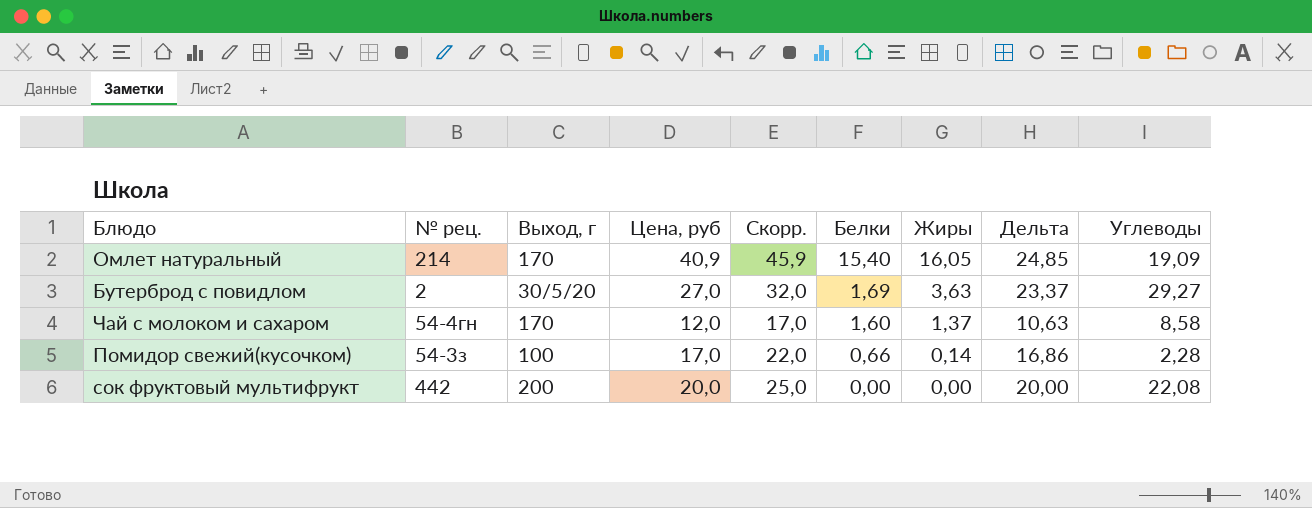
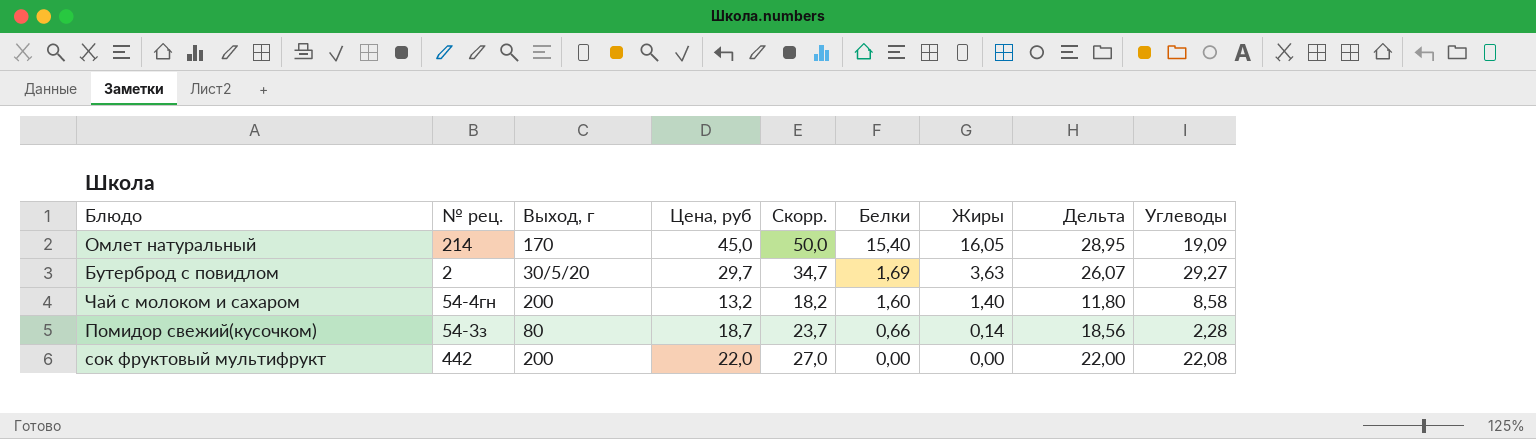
Омлет натуральный | Цена, руб: 40,9 -> 45,0
Омлет натуральный | Скорр.: 45,9 -> 50,0
Омлет натуральный | Дельта: 24,85 -> 28,95
Бутерброд с повидлом | Цена, руб: 27,0 -> 29,7
Бутерброд с повидлом | Скорр.: 32,0 -> 34,7
Бутерброд с повидлом | Дельта: 23,37 -> 26,07
Чай с молоком и сахаром | Выход, г: 170 -> 200
Чай с молоком и сахаром | Цена, руб: 12,0 -> 13,2
Чай с молоком и сахаром | Скорр.: 17,0 -> 18,2
Чай с молоком и сахаром | Жиры: 1,37 -> 1,40
Чай с молоком и сахаром | Дельта: 10,63 -> 11,80
Помидор свежий(кусочком) | Выход, г: 100 -> 80
Помидор свежий(кусочком) | Цена, руб: 17,0 -> 18,7
Помидор свежий(кусочком) | Скорр.: 22,0 -> 23,7
Помидор свежий(кусочком) | Дельта: 16,86 -> 18,56
сок фруктовый мультифрукт | Цена, руб: 20,0 -> 22,0
сок фруктовый мультифрукт | Скорр.: 25,0 -> 27,0
сок фруктовый мультифрукт | Дельта: 20,00 -> 22,00

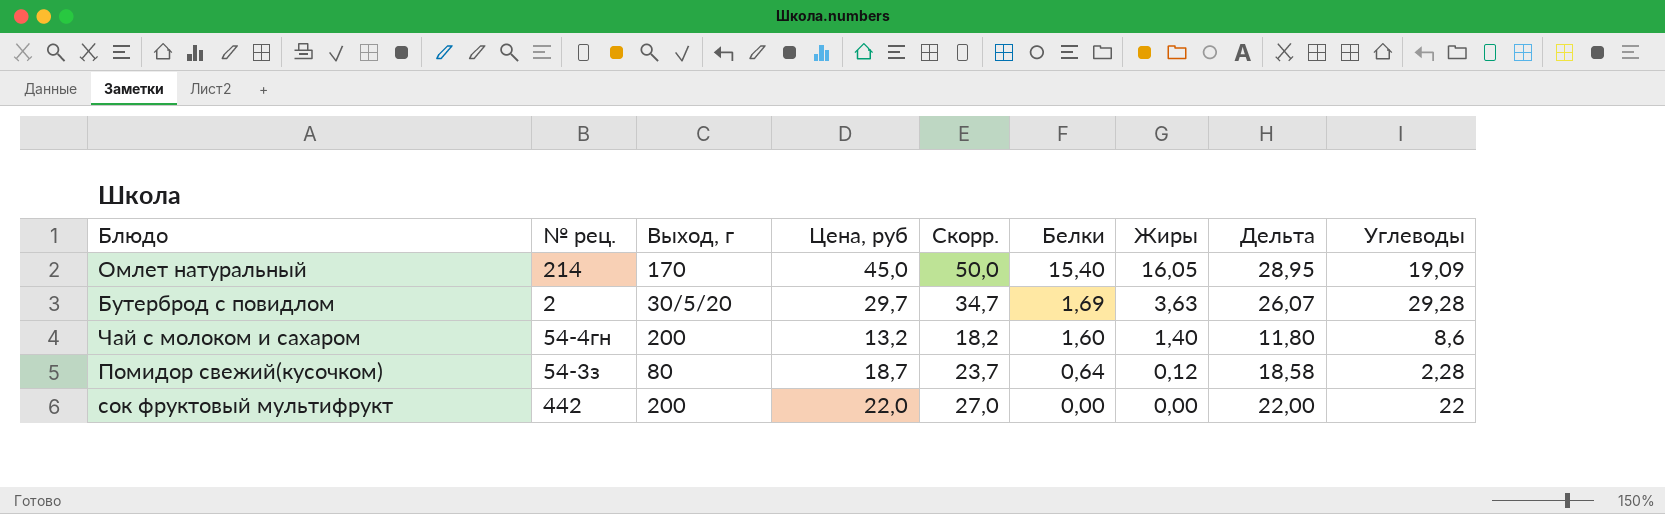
Бутерброд с повидлом | Углеводы: 29,27 -> 29,28
Чай с молоком и сахаром | Углеводы: 8,58 -> 8,6
Помидор свежий(кусочком) | Белки: 0,66 -> 0,64
Помидор свежий(кусочком) | Жиры: 0,14 -> 0,12
Помидор свежий(кусочком) | Дельта: 18,56 -> 18,58
сок фруктовый мультифрукт | Углеводы: 22,08 -> 22

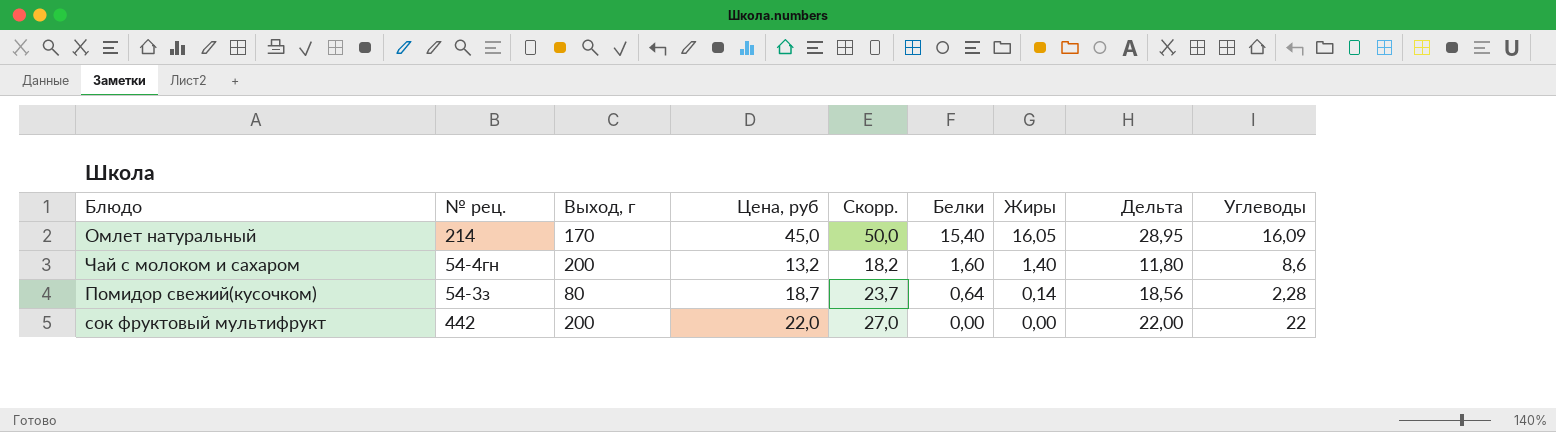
row Бутерброд с повидлом: 2 | 30/5/20 | 29,7 | 34,7 | 1,69 | 3,63 | 26,07 | 29,28 -> none
Омлет натуральный | Углеводы: 19,09 -> 16,09
Помидор свежий(кусочком) | Жиры: 0,12 -> 0,14
Помидор свежий(кусочком) | Дельта: 18,58 -> 18,56

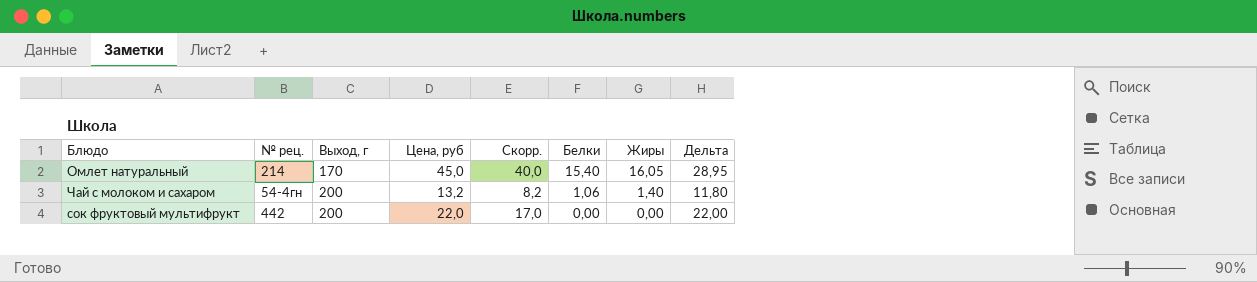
column Углеводы | position: 9 -> none
column Скорр. | formula: [Цена, руб] + 5 -> [Цена, руб] - 5
row Помидор свежий(кусочком): 54-3з | 80 | 18,7 | 23,7 | 0,64 | 0,14 | 18,56 | 2,28 -> none
Чай с молоком и сахаром | Белки: 1,60 -> 1,06

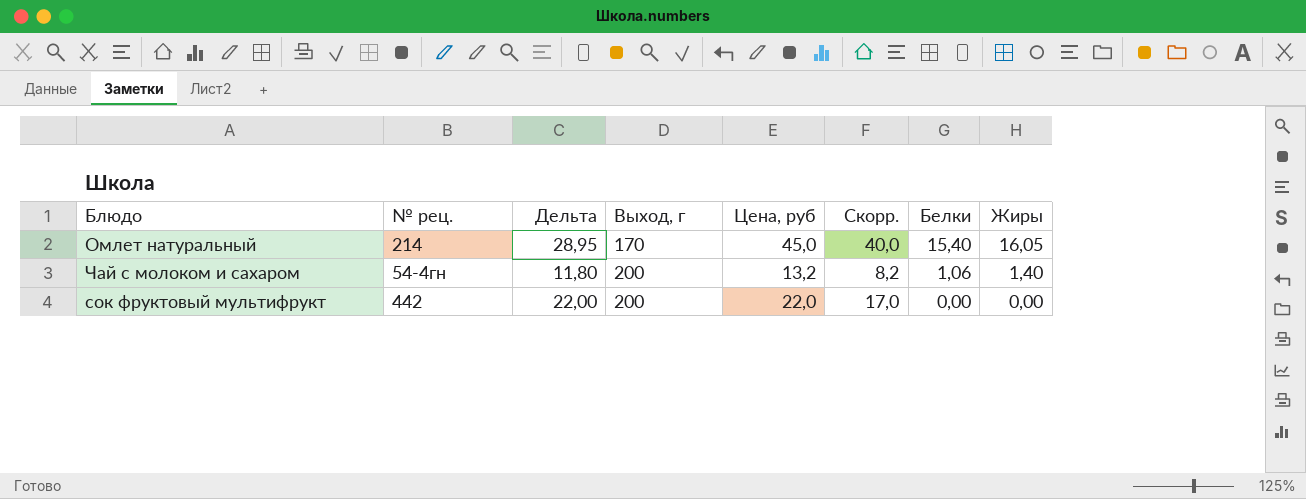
column Дельта | position: 8 -> 3

